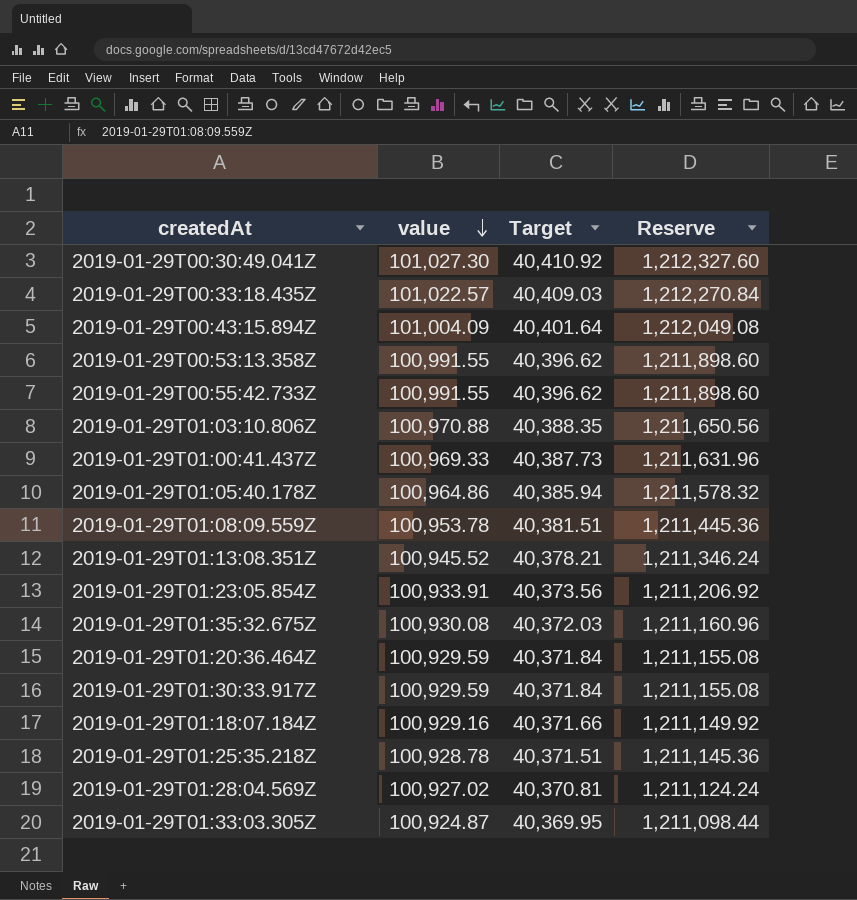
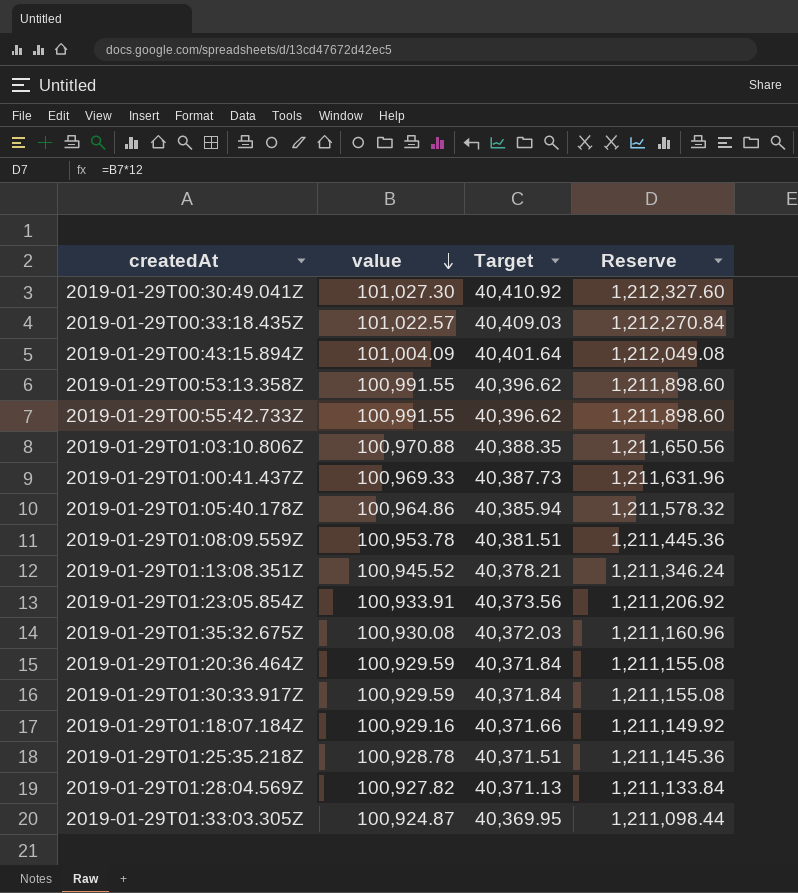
2019-01-29T01:28:04.569Z | value: 100,927.02 -> 100,927.82
2019-01-29T01:28:04.569Z | Target: 40,370.81 -> 40,371.13
2019-01-29T01:28:04.569Z | Reserve: 1,211,124.24 -> 1,211,133.84

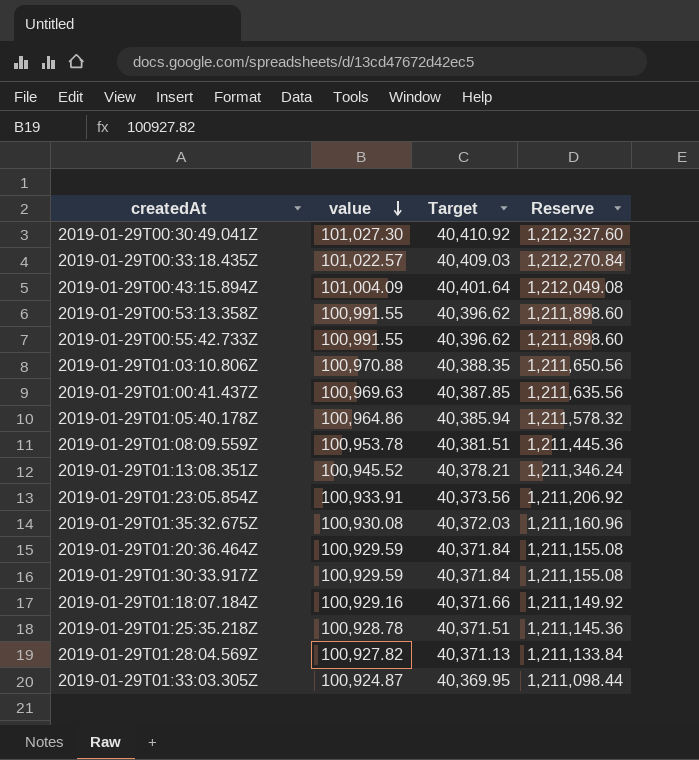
2019-01-29T01:00:41.437Z | value: 100,969.33 -> 100,969.63
2019-01-29T01:00:41.437Z | Target: 40,387.73 -> 40,387.85
2019-01-29T01:00:41.437Z | Reserve: 1,211,631.96 -> 1,211,635.56

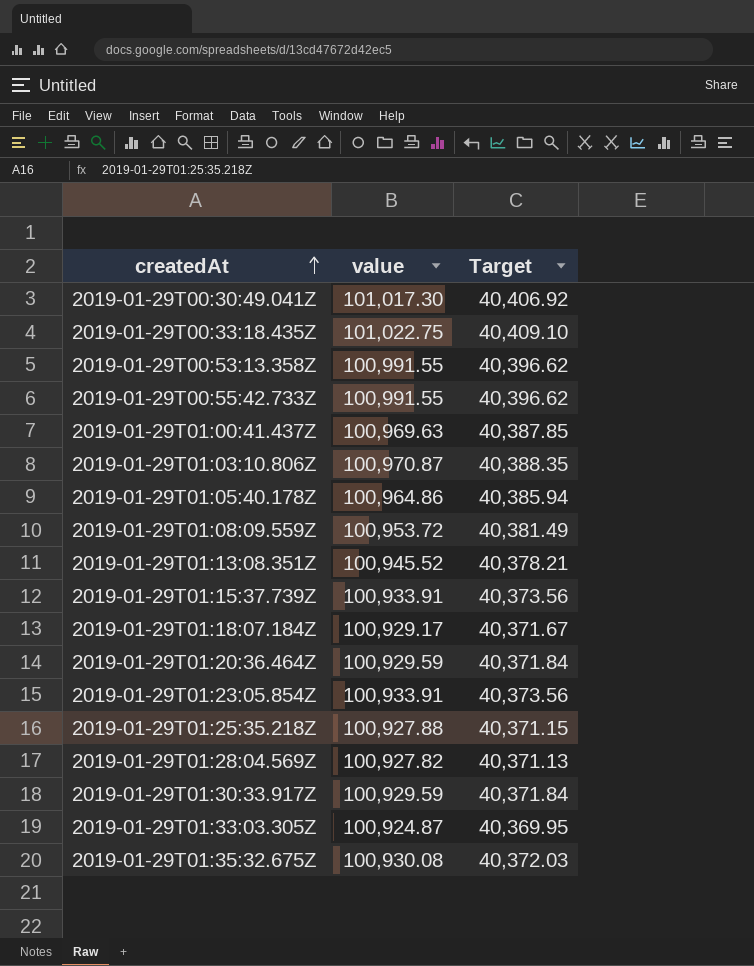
row order: value descending -> createdAt ascending
column Reserve | formula: [value] * 12 -> none
row 2019-01-29T00:43:15.894Z: 101,004.09 | 40,401.64 | 1,212,049.08 -> none
2019-01-29T00:30:49.041Z | value: 101,027.30 -> 101,017.30
2019-01-29T00:30:49.041Z | Target: 40,410.92 -> 40,406.92
2019-01-29T00:33:18.435Z | value: 101,022.57 -> 101,022.75
2019-01-29T00:33:18.435Z | Target: 40,409.03 -> 40,409.10
2019-01-29T01:03:10.806Z | value: 100,970.88 -> 100,970.87
2019-01-29T01:08:09.559Z | value: 100,953.78 -> 100,953.72
2019-01-29T01:08:09.559Z | Target: 40,381.51 -> 40,381.49
row 2019-01-29T01:15:37.739Z: none -> 100,933.91 | 40,373.56
2019-01-29T01:18:07.184Z | value: 100,929.16 -> 100,929.17
2019-01-29T01:18:07.184Z | Target: 40,371.66 -> 40,371.67
2019-01-29T01:25:35.218Z | value: 100,928.78 -> 100,927.88
2019-01-29T01:25:35.218Z | Target: 40,371.51 -> 40,371.15

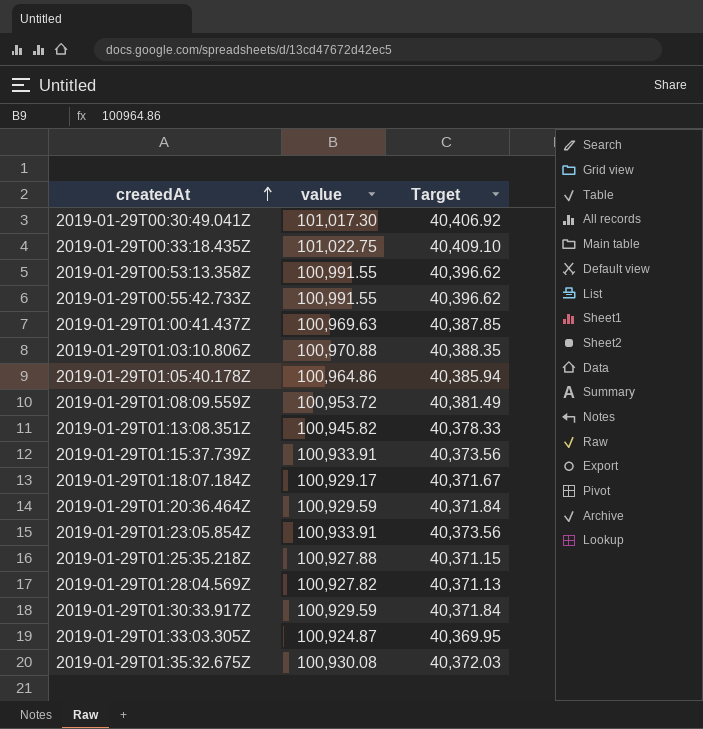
2019-01-29T01:03:10.806Z | value: 100,970.87 -> 100,970.88
2019-01-29T01:13:08.351Z | value: 100,945.52 -> 100,945.82
2019-01-29T01:13:08.351Z | Target: 40,378.21 -> 40,378.33

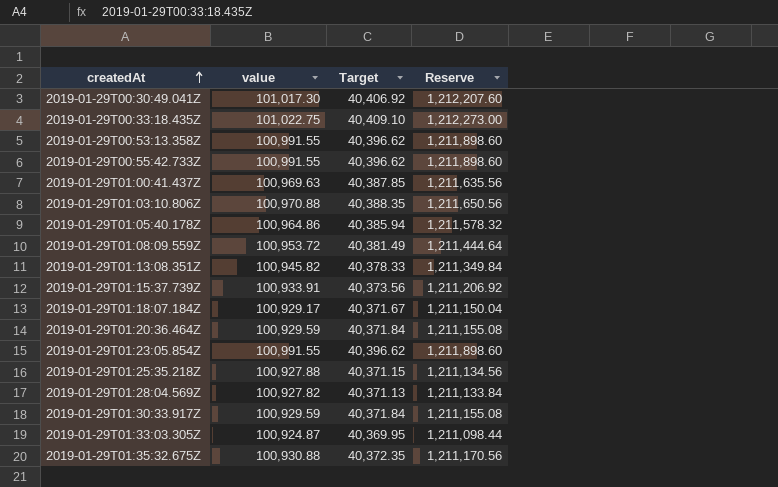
column Reserve | formula: none -> [value] * 12
2019-01-29T01:23:05.854Z | value: 100,933.91 -> 100,991.55
2019-01-29T01:23:05.854Z | Target: 40,373.56 -> 40,396.62
2019-01-29T01:35:32.675Z | value: 100,930.08 -> 100,930.88
2019-01-29T01:35:32.675Z | Target: 40,372.03 -> 40,372.35

